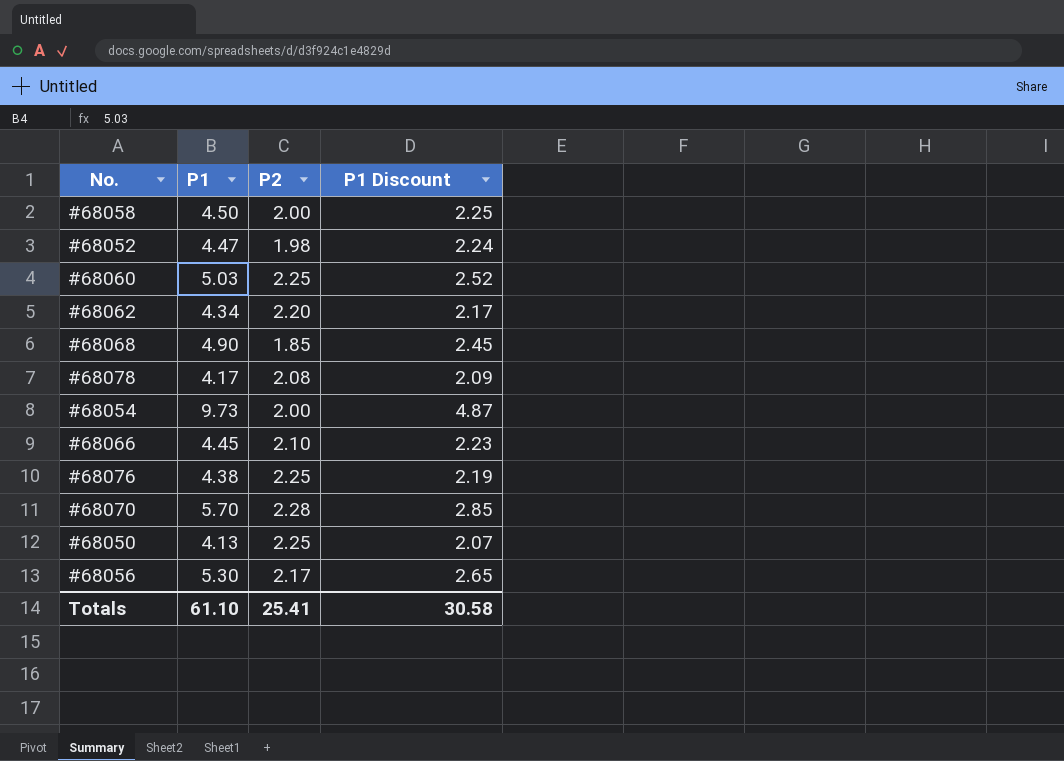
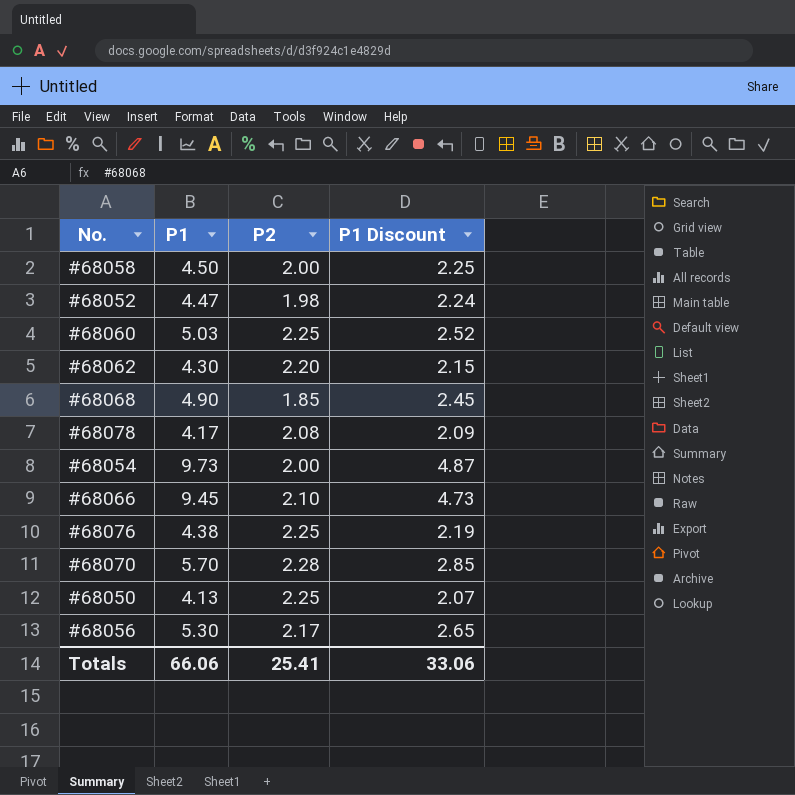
#68062 | P1: 4.34 -> 4.30
#68062 | P1 Discount: 2.17 -> 2.15
#68066 | P1: 4.45 -> 9.45
#68066 | P1 Discount: 2.23 -> 4.73
Totals | P1: 61.10 -> 66.06
Totals | P1 Discount: 30.58 -> 33.06

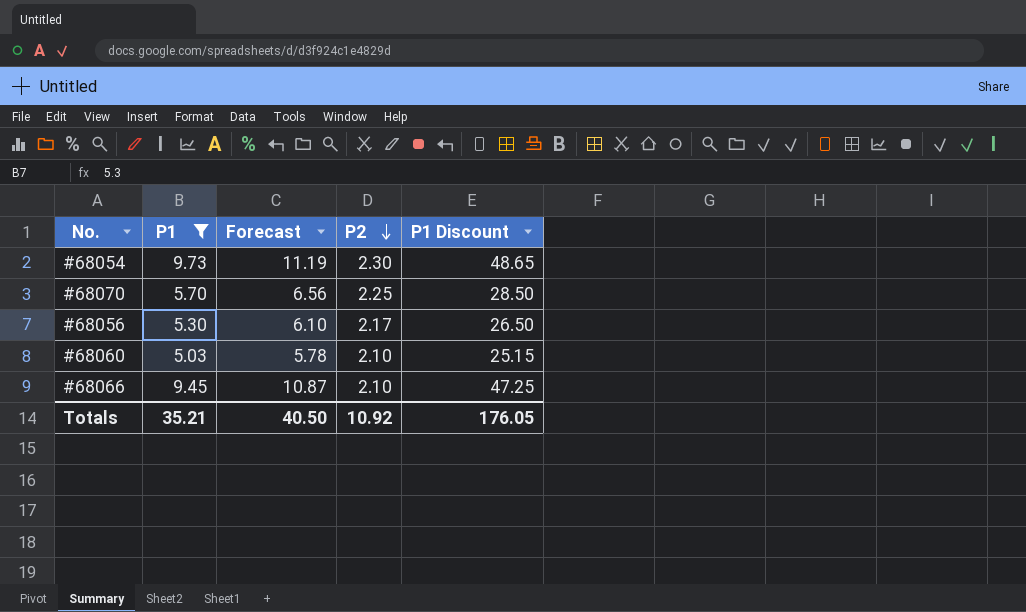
filter: none -> P1 >= 5.03
row order: none -> P2 descending
column Forecast | formula: none -> [P1] * 1.15
column P1 Discount | formula: [P1] * 0.5 -> [P1] * 5
#68054 | P2: 2.00 -> 2.30
#68070 | P2: 2.28 -> 2.25
#68060 | P2: 2.25 -> 2.10
Totals | P1: 66.06 -> 35.21
Totals | P2: 25.41 -> 10.92
Totals | P1 Discount: 33.06 -> 176.05

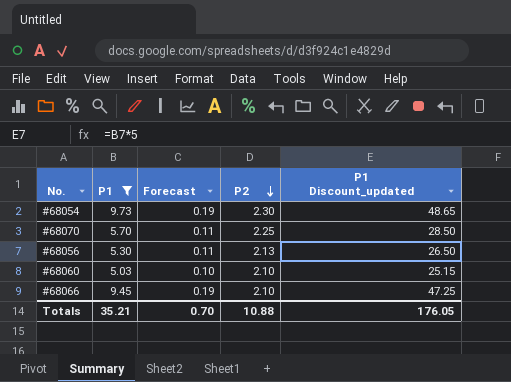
column Forecast | formula: [P1] * 1.15 -> [P1] * 0.02
column name: P1 Discount -> P1 Discount_updated
#68056 | P2: 2.17 -> 2.13
Totals | Forecast: 40.50 -> 0.70
Totals | P2: 10.92 -> 10.88

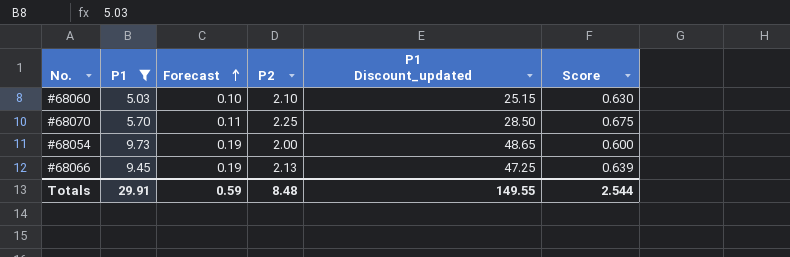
row order: P2 descending -> Forecast ascending
column Score | formula: none -> [P2] * 0.3
row #68056: 5.30 | 0.11 | 2.13 | 26.50 -> none
#68054 | P2: 2.30 -> 2.00
#68066 | P2: 2.10 -> 2.13
Totals | P1: 35.21 -> 29.91
Totals | Forecast: 0.70 -> 0.59
Totals | P2: 10.88 -> 8.48
Totals | P1 Discount_updated: 176.05 -> 149.55

